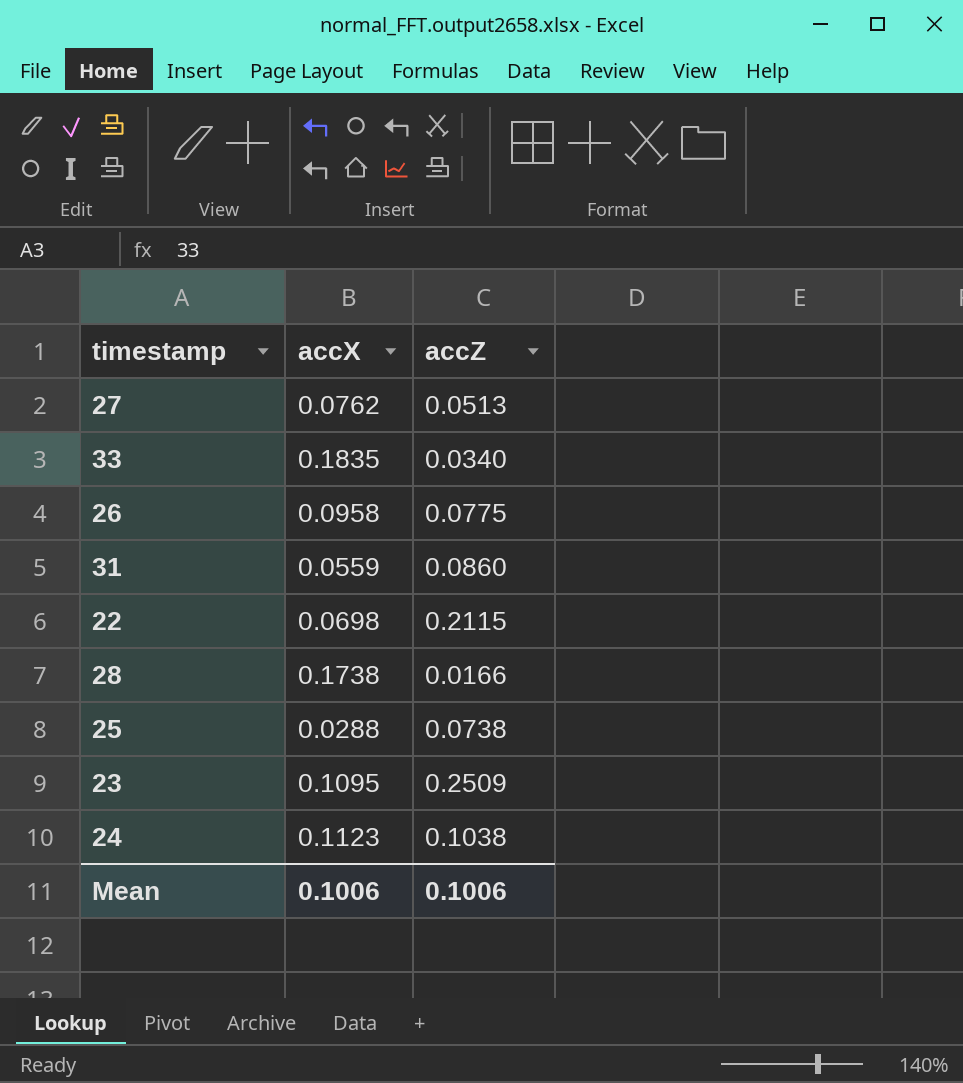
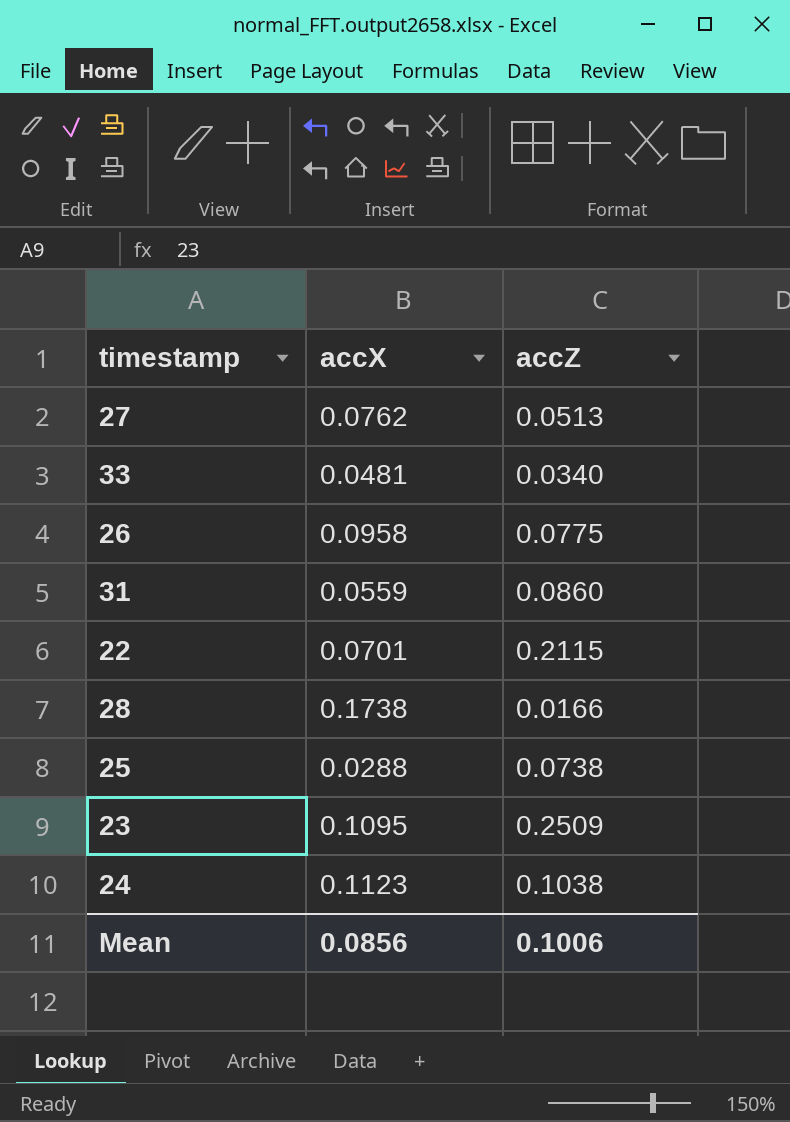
33 | accX: 0.1835 -> 0.0481
22 | accX: 0.0698 -> 0.0701
Mean | accX: 0.1006 -> 0.0856

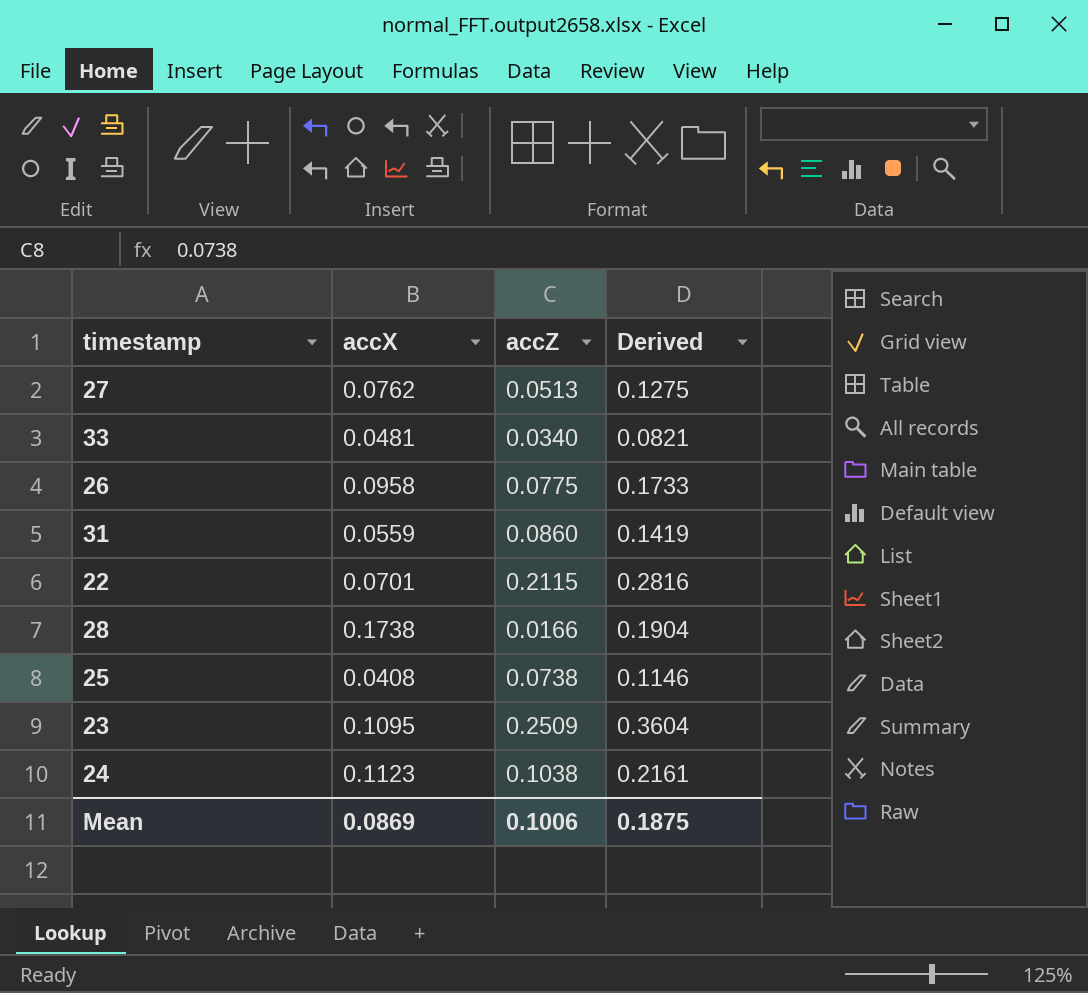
column Derived | formula: none -> [accX] + [accZ]
25 | accX: 0.0288 -> 0.0408
Mean | accX: 0.0856 -> 0.0869

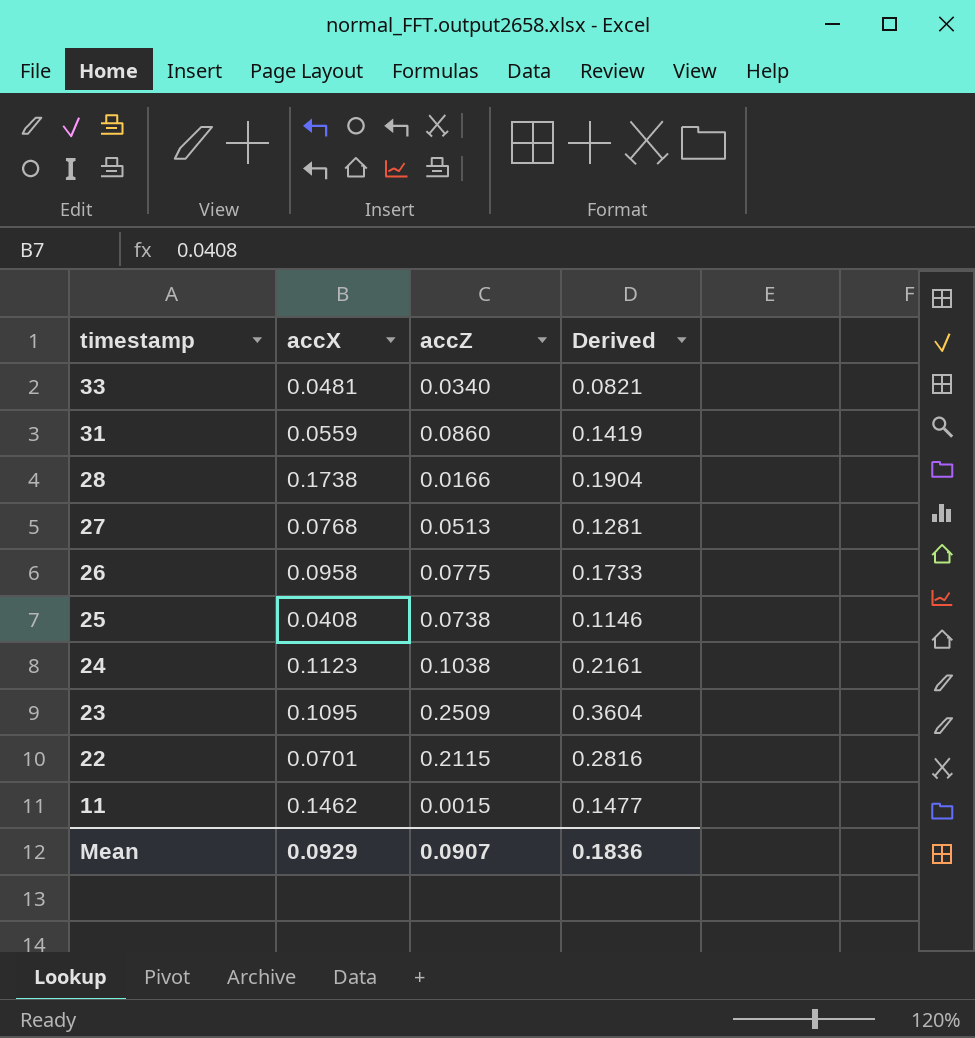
row order: none -> timestamp descending
27 | accX: 0.0762 -> 0.0768
27 | Derived: 0.1275 -> 0.1281
row 11: none -> 0.1462 | 0.0015 | 0.1477
Mean | accX: 0.0869 -> 0.0929
Mean | accZ: 0.1006 -> 0.0907
Mean | Derived: 0.1875 -> 0.1836

